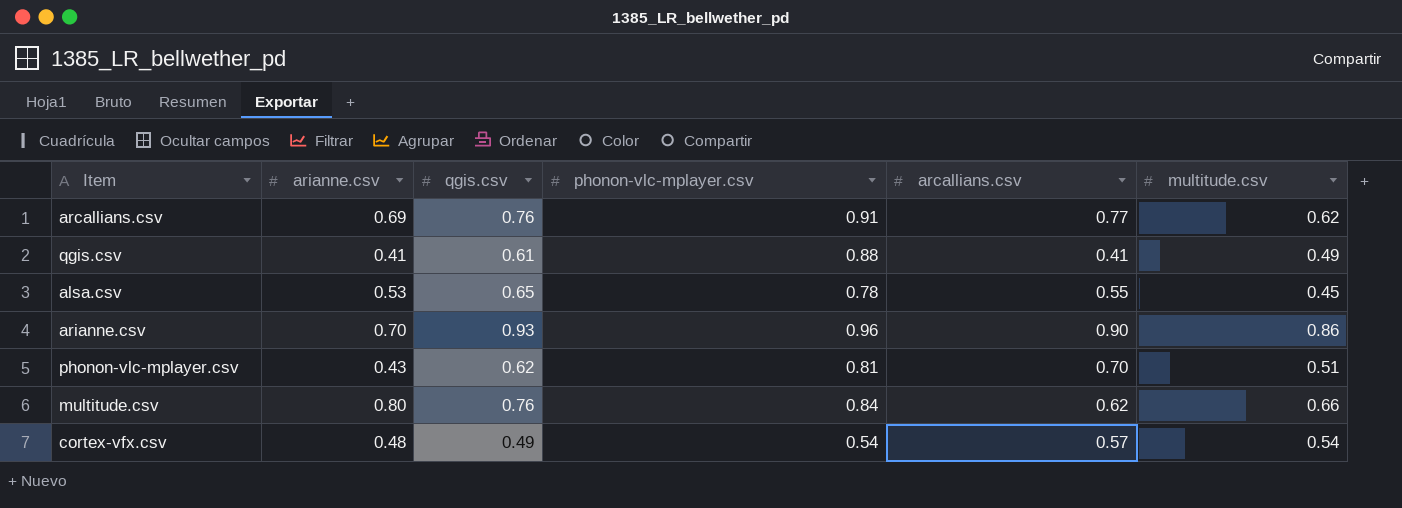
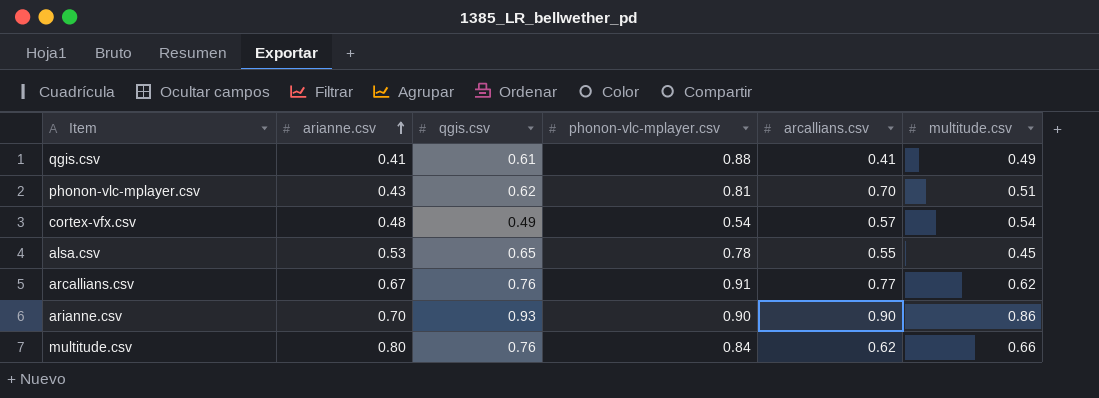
row order: none -> arianne.csv ascending
arcallians.csv | arianne.csv: 0.69 -> 0.67
arianne.csv | phonon-vlc-mplayer.csv: 0.96 -> 0.90

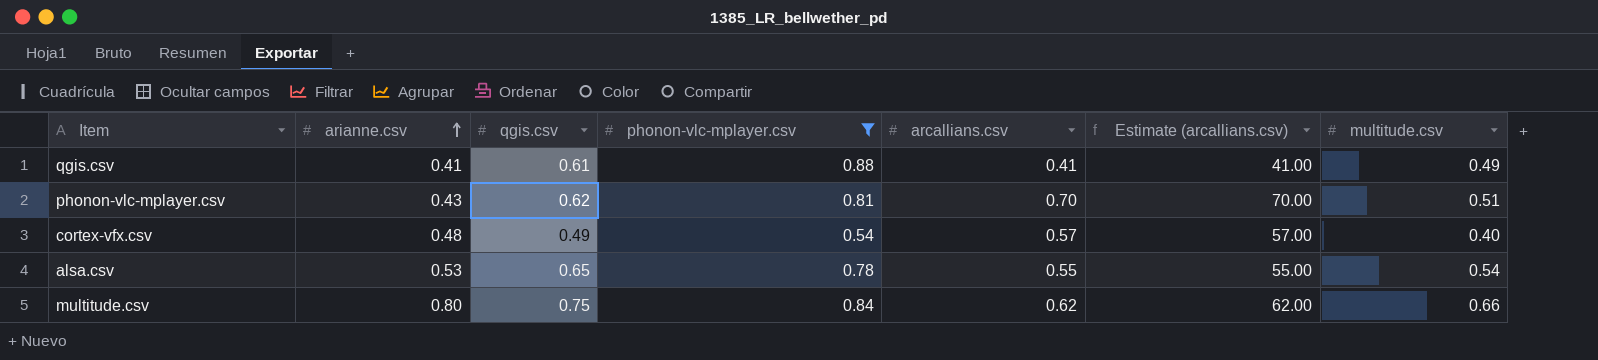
filter: none -> phonon-vlc-mplayer.csv <= 0.88
column Estimate (arcallians.csv) | formula: none -> [arcallians.csv] * 100
cortex-vfx.csv | multitude.csv: 0.54 -> 0.40
alsa.csv | multitude.csv: 0.45 -> 0.54
multitude.csv | qgis.csv: 0.76 -> 0.75

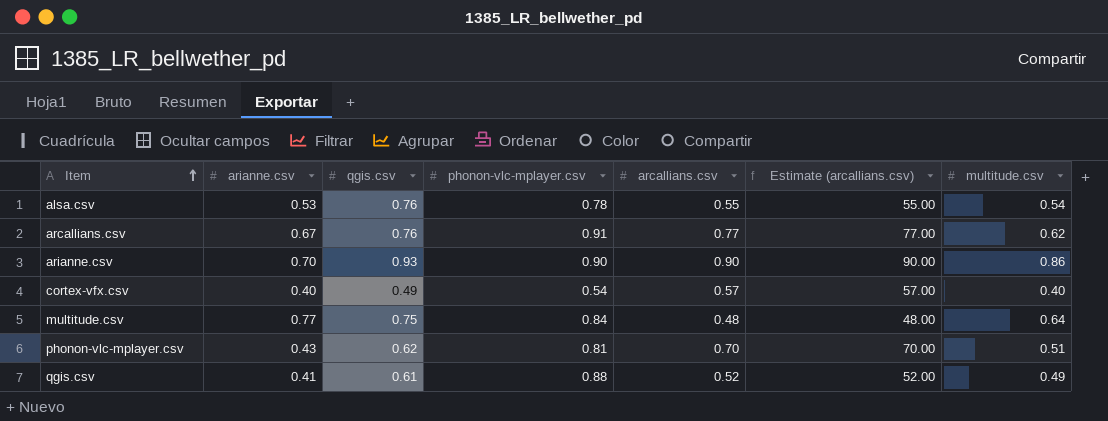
filter: phonon-vlc-mplayer.csv <= 0.88 -> none
row order: arianne.csv ascending -> Item ascending
alsa.csv | qgis.csv: 0.65 -> 0.76
cortex-vfx.csv | arianne.csv: 0.48 -> 0.40
multitude.csv | arianne.csv: 0.80 -> 0.77
multitude.csv | arcallians.csv: 0.62 -> 0.48
multitude.csv | Estimate (arcallians.csv): 62.00 -> 48.00
multitude.csv | multitude.csv: 0.66 -> 0.64
qgis.csv | arcallians.csv: 0.41 -> 0.52
qgis.csv | Estimate (arcallians.csv): 41.00 -> 52.00

